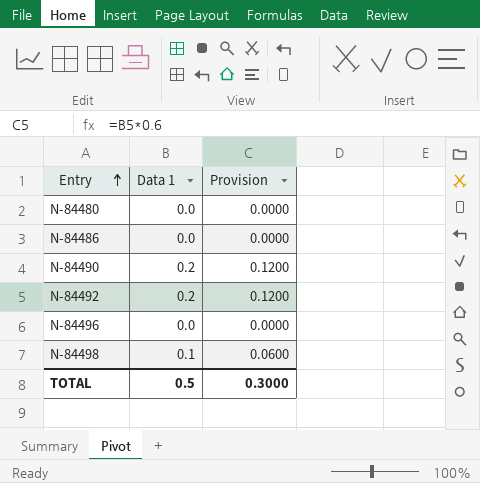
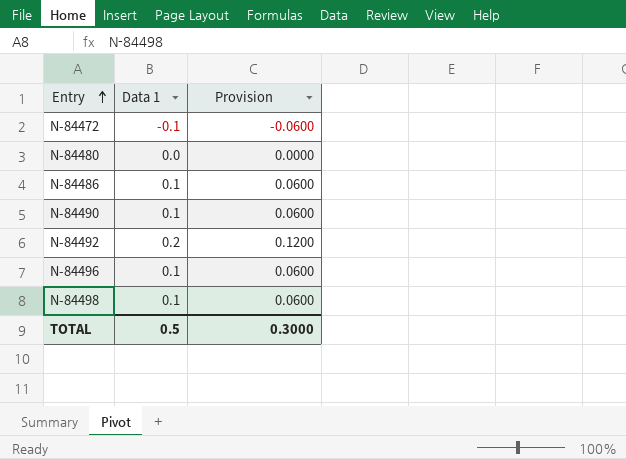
row N-84472: none -> -0.1 | -0.0600
N-84486 | Data 1: 0.0 -> 0.1
N-84486 | Provision: 0.0000 -> 0.0600
N-84490 | Data 1: 0.2 -> 0.1
N-84490 | Provision: 0.1200 -> 0.0600
N-84496 | Data 1: 0.0 -> 0.1
N-84496 | Provision: 0.0000 -> 0.0600

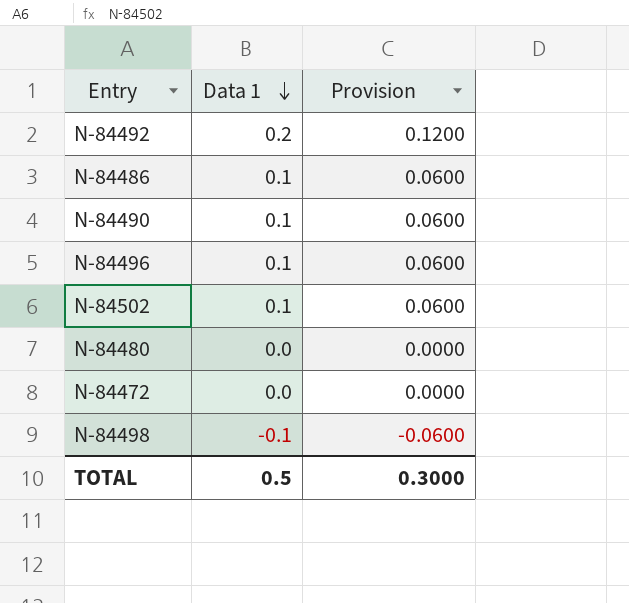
row order: Entry ascending -> Data 1 descending
row N-84502: none -> 0.1 | 0.0600
N-84472 | Data 1: -0.1 -> 0.0
N-84472 | Provision: -0.0600 -> 0.0000
N-84498 | Data 1: 0.1 -> -0.1
N-84498 | Provision: 0.0600 -> -0.0600

